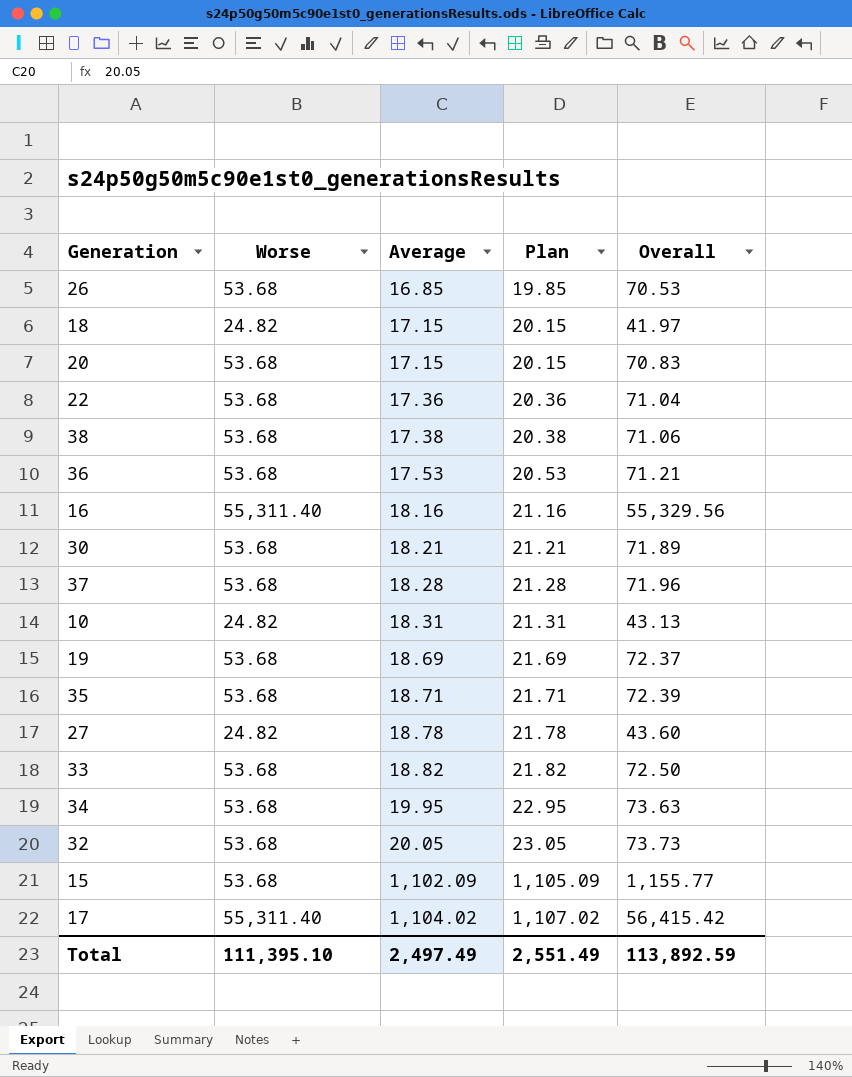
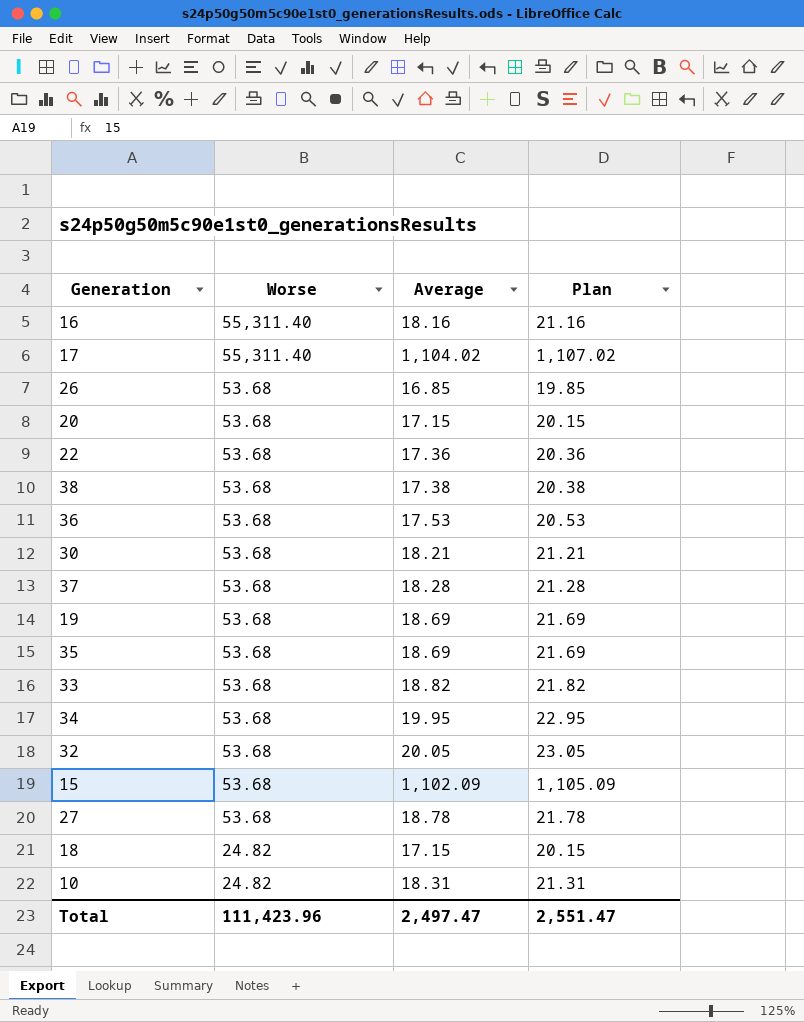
row order: Average ascending -> Worse descending
column Overall | formula: [Worse] + [Average] -> none
35 | Average: 18.71 -> 18.69
35 | Plan: 21.71 -> 21.69
27 | Worse: 24.82 -> 53.68
Total | Worse: 111,395.10 -> 111,423.96
Total | Average: 2,497.49 -> 2,497.47
Total | Plan: 2,551.49 -> 2,551.47

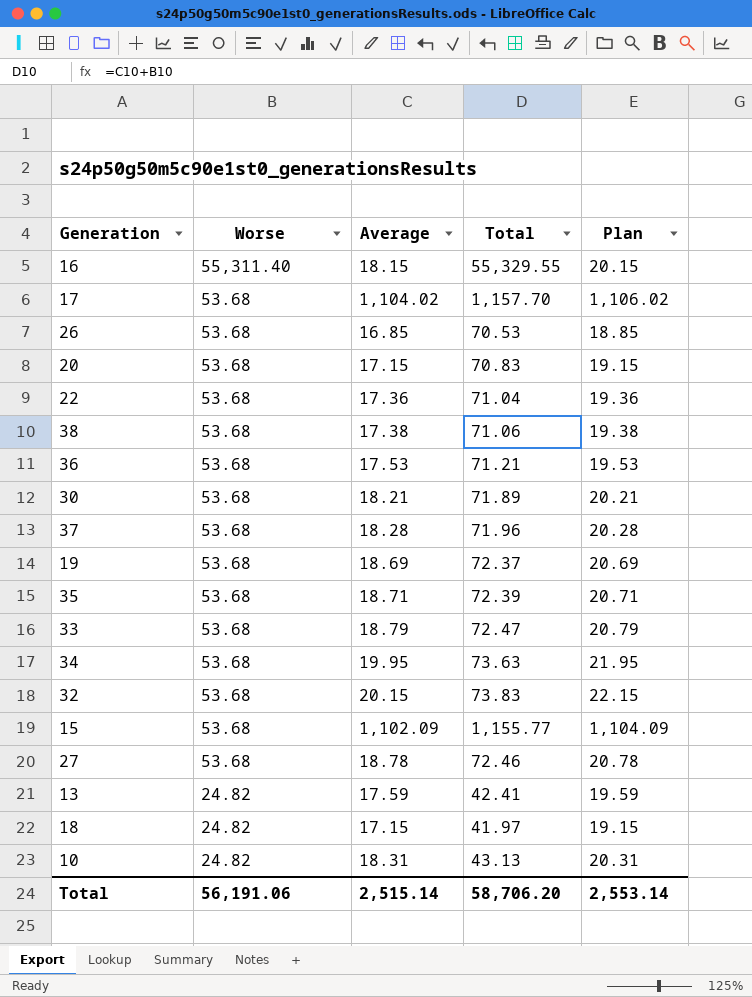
column Total | formula: none -> [Worse] + [Average]
column Plan | formula: [Average] + 3 -> [Average] + 2
16 | Average: 18.16 -> 18.15
17 | Worse: 55,311.40 -> 53.68
35 | Average: 18.69 -> 18.71
33 | Average: 18.82 -> 18.79
32 | Average: 20.05 -> 20.15
row 13: none -> 24.82 | 17.59 | 42.41 | 19.59
Total | Worse: 111,423.96 -> 56,191.06
Total | Average: 2,497.47 -> 2,515.14
Total | Plan: 2,551.47 -> 2,553.14

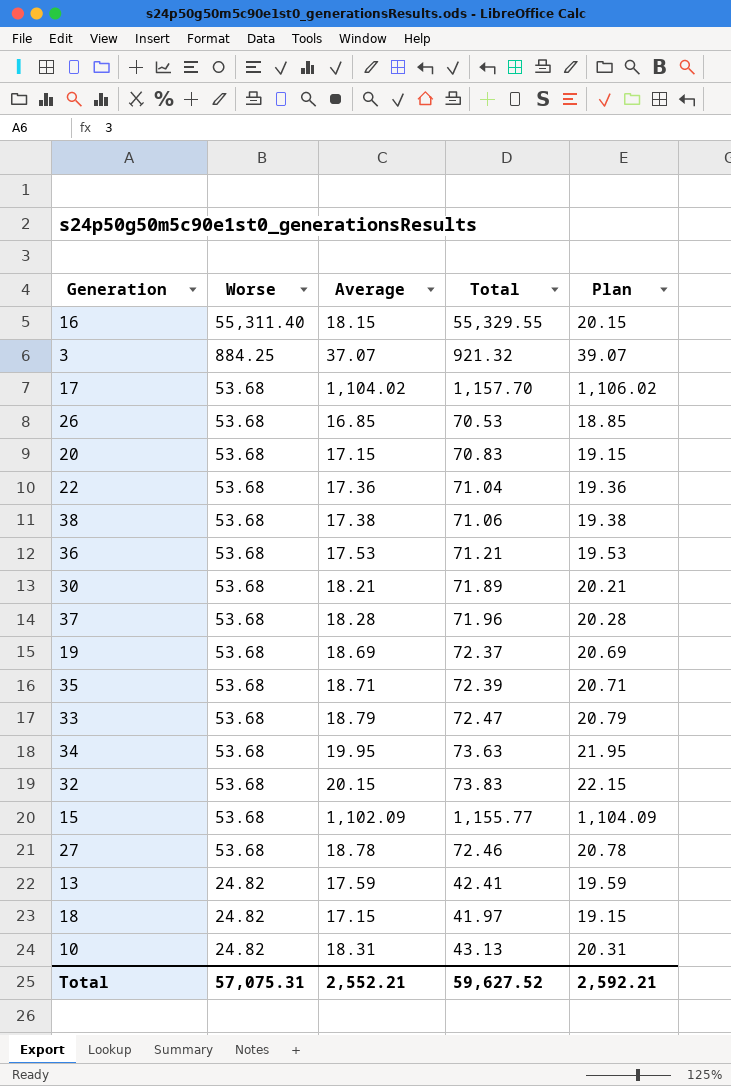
row 3: none -> 884.25 | 37.07 | 921.32 | 39.07
Total | Worse: 56,191.06 -> 57,075.31
Total | Average: 2,515.14 -> 2,552.21
Total | Total: 58,706.20 -> 59,627.52
Total | Plan: 2,553.14 -> 2,592.21

